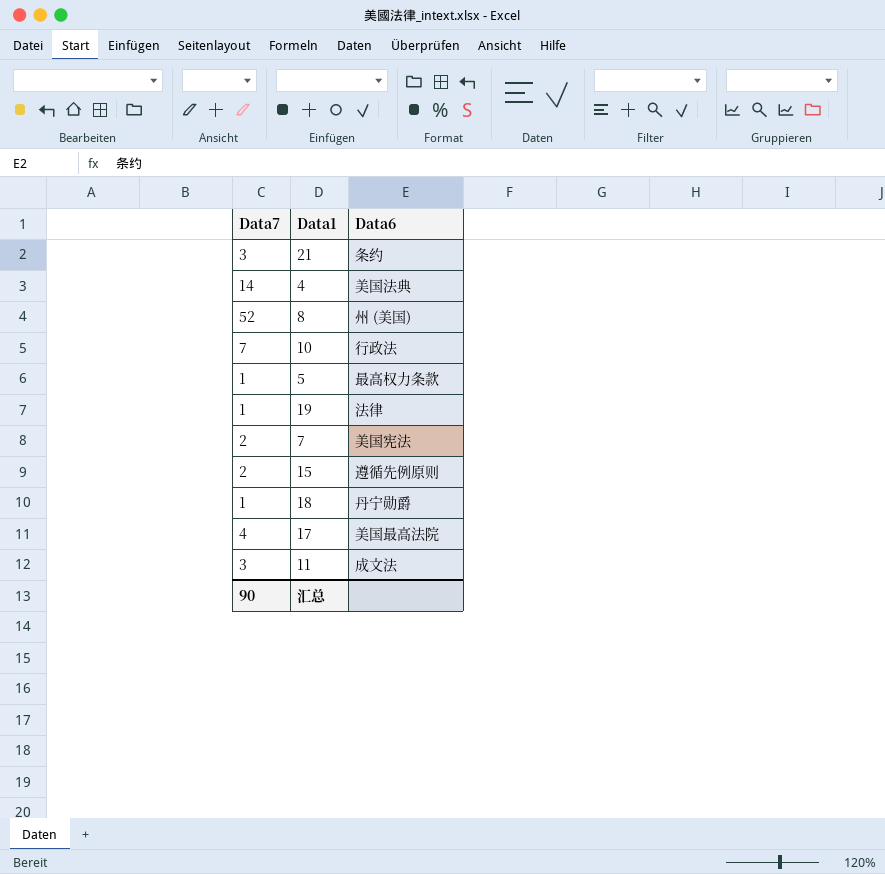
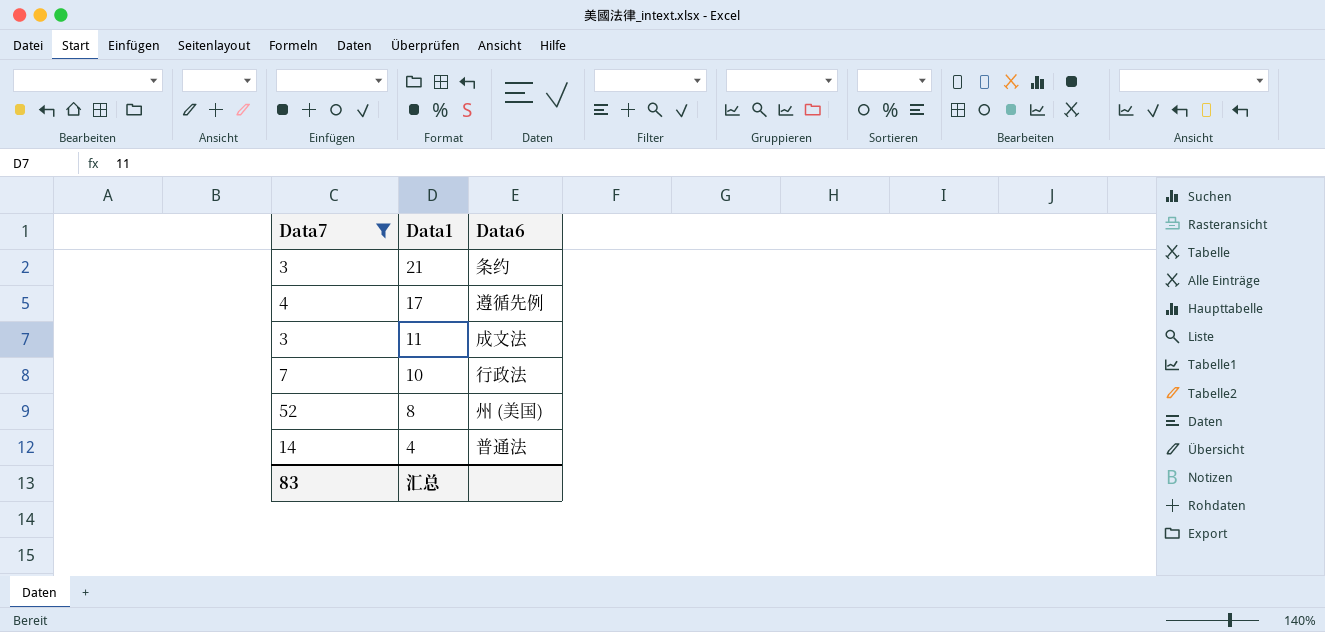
filter: none -> Data7 >= 3
row order: none -> Data1 descending
17 | Data6: 美国最高法院 -> 遵循先例
4 | Data6: 美国法典 -> 普通法
汇总 | Data7: 90 -> 83

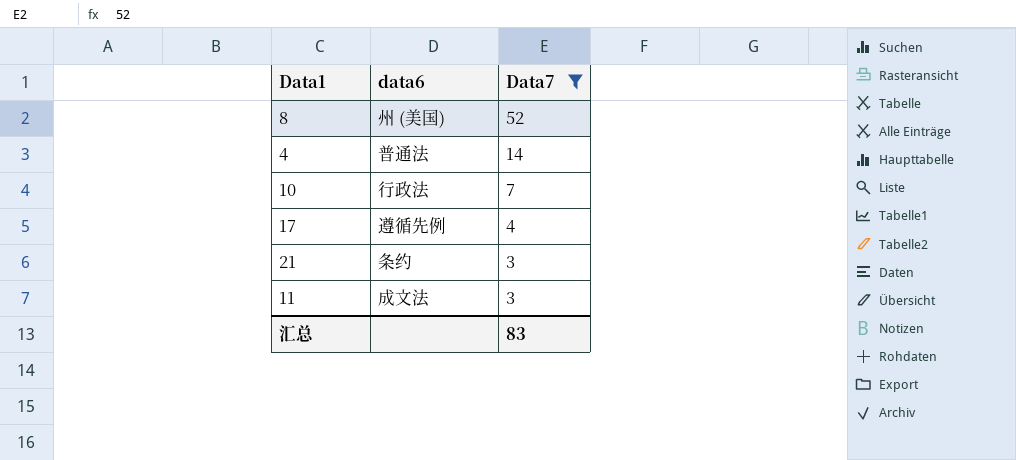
row order: Data1 descending -> Data7 descending
column name: Data6 -> data6
column Data7 | position: 1 -> 3

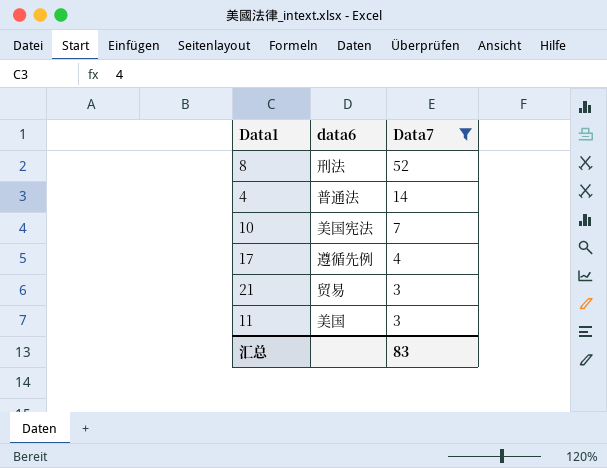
8 | data6: 州 (美国) -> 刑法
10 | data6: 行政法 -> 美国宪法
21 | data6: 条约 -> 贸易
11 | data6: 成文法 -> 美国

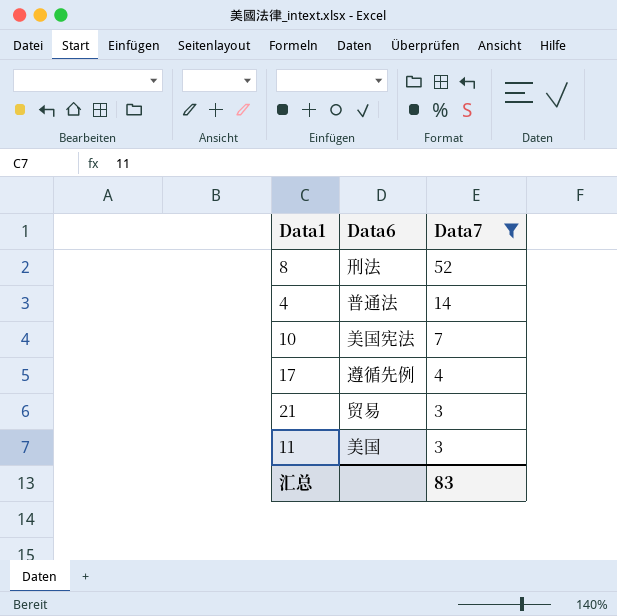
column name: data6 -> Data6

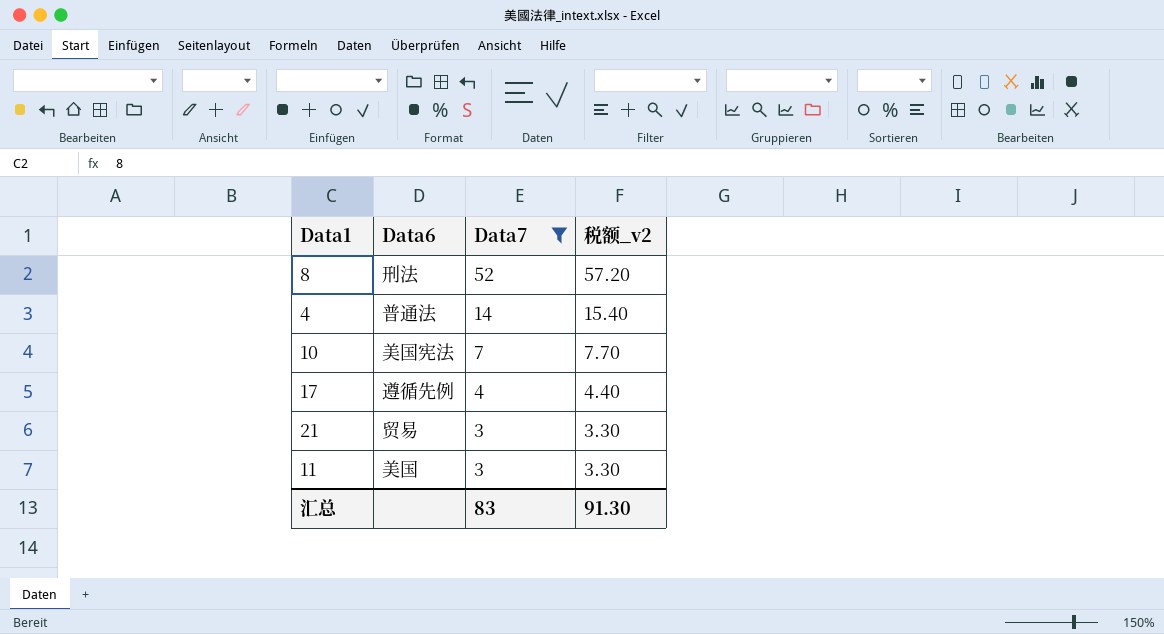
column 税额_v2 | formula: none -> [Data7] * 1.1

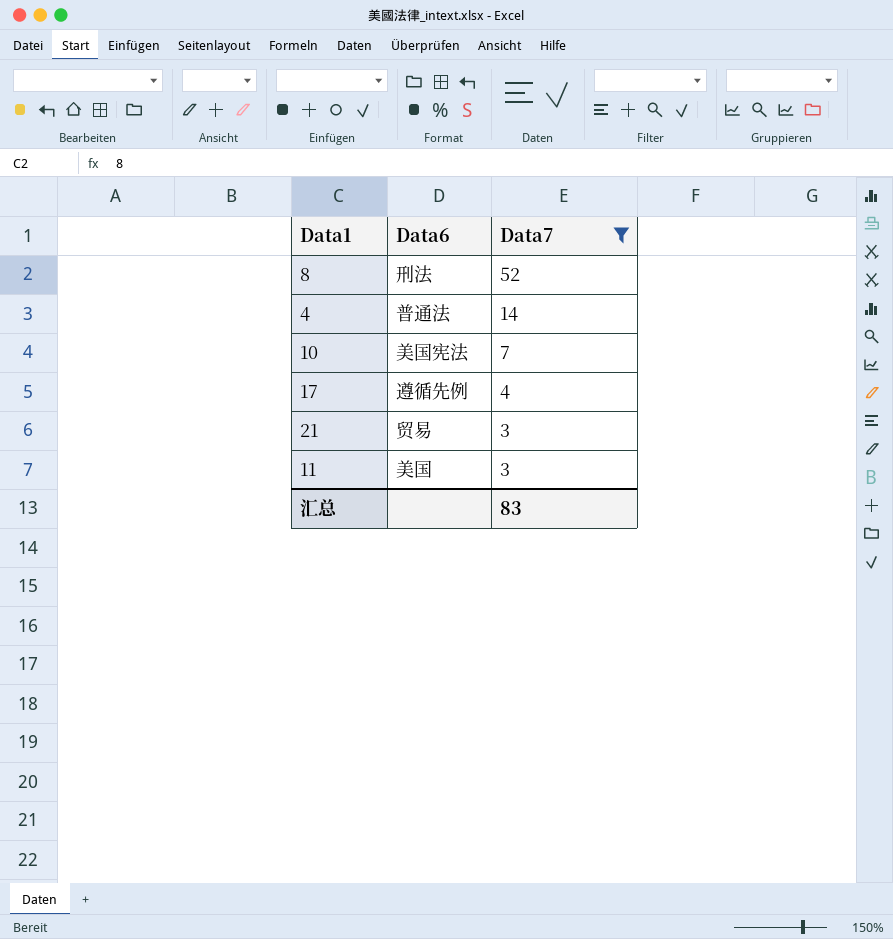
column 税额_v2 | formula: [Data7] * 1.1 -> none

